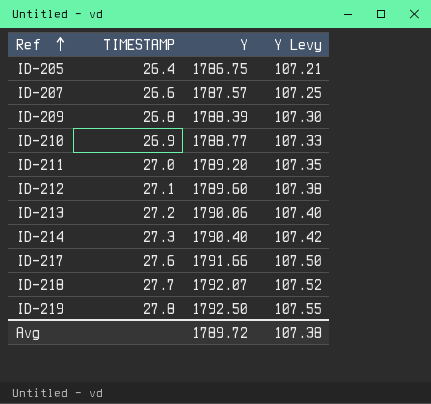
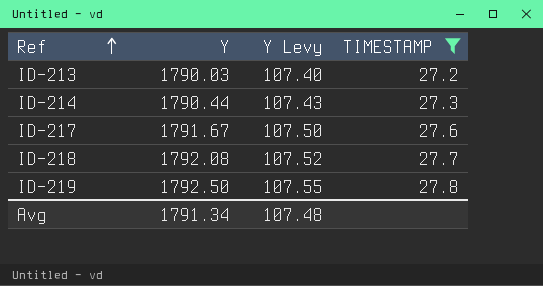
filter: none -> TIMESTAMP >= 27.2
column TIMESTAMP | position: 2 -> 4
ID-213 | Y: 1790.06 -> 1790.03
ID-214 | Y: 1790.40 -> 1790.44
ID-214 | Y Levy: 107.42 -> 107.43
ID-217 | Y: 1791.66 -> 1791.67
ID-218 | Y: 1792.07 -> 1792.08
Avg | Y: 1789.72 -> 1791.34
Avg | Y Levy: 107.38 -> 107.48

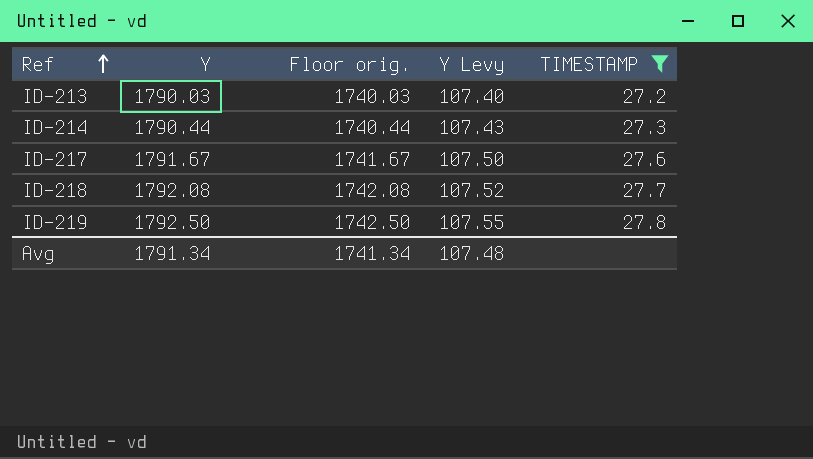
column Floor orig. | formula: none -> [Y] - 50

